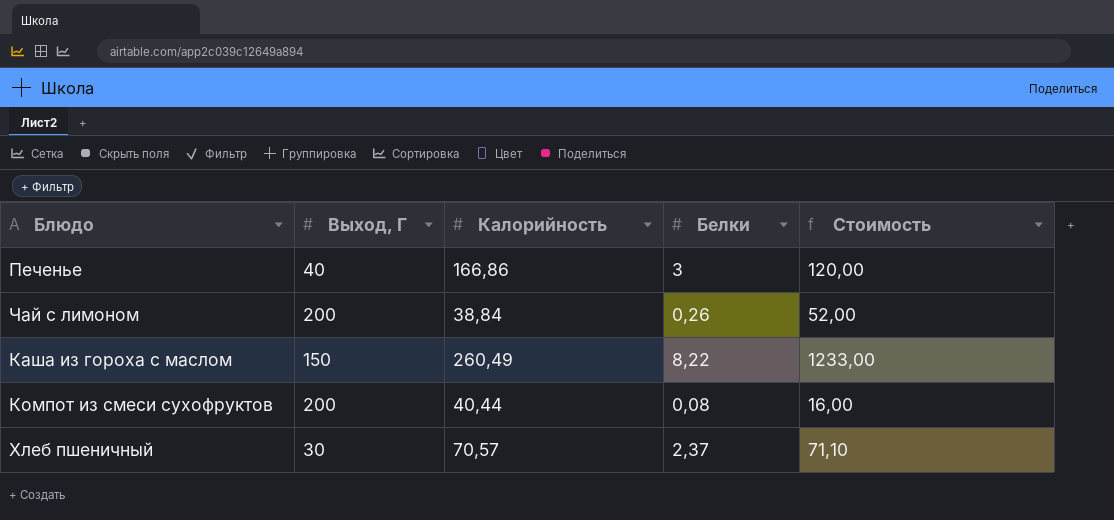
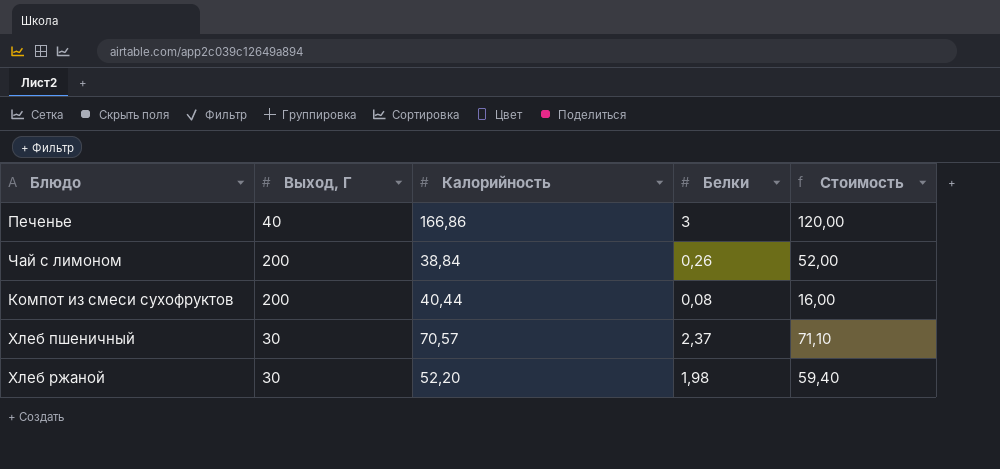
row Каша из гороха с маслом: 150 | 260,49 | 8,22 | 1233,00 -> none
row Хлеб ржаной: none -> 30 | 52,20 | 1,98 | 59,40

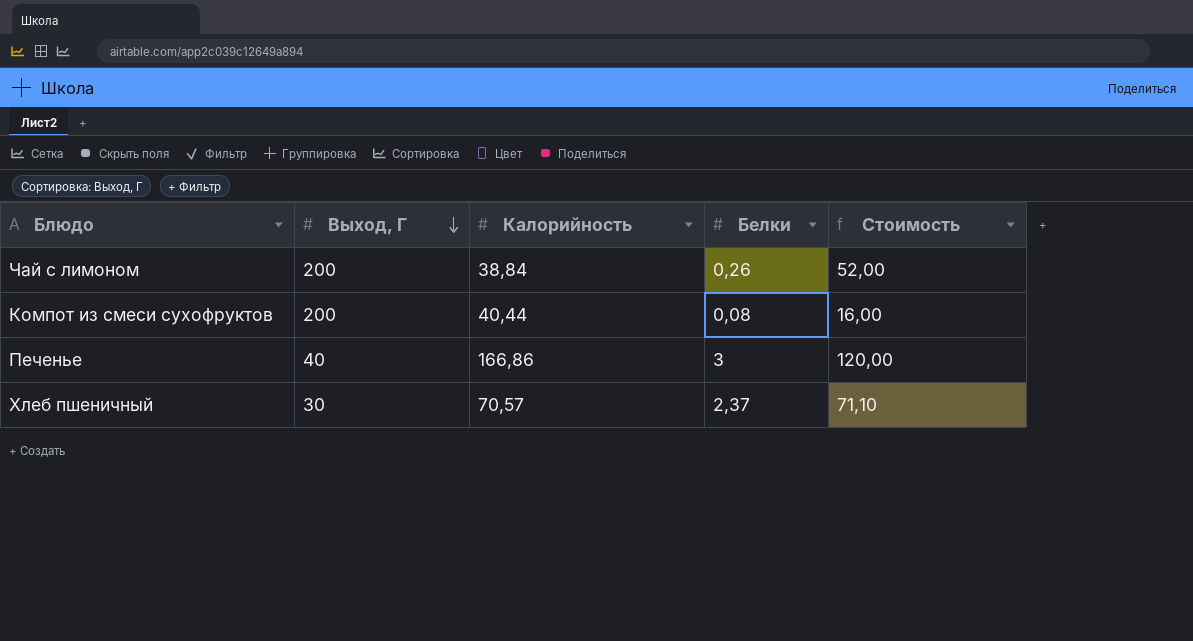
row order: none -> Выход, Г descending
row Хлеб ржаной: 30 | 52,20 | 1,98 | 59,40 -> none

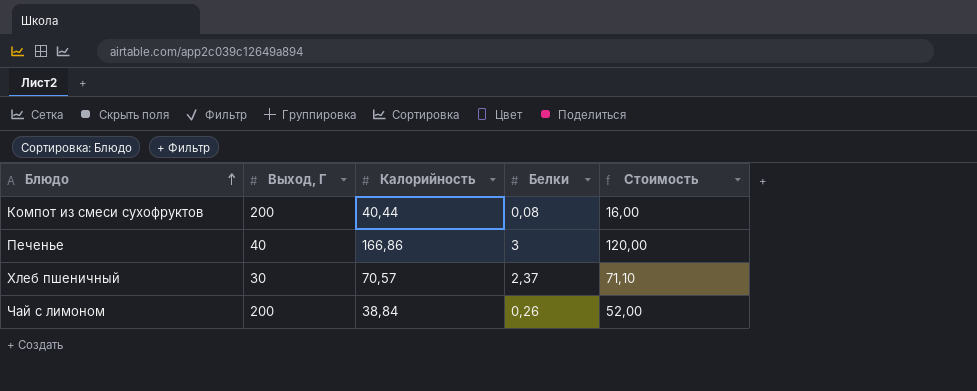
row order: Выход, Г descending -> Блюдо ascending

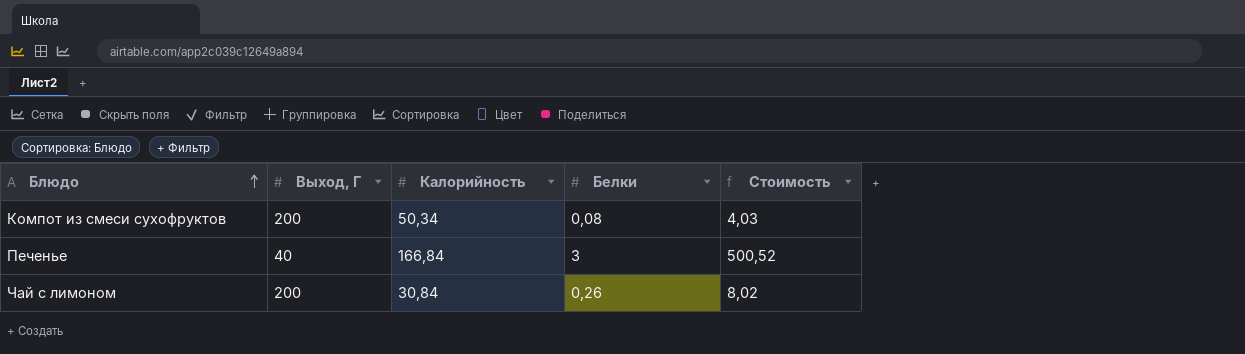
column Стоимость | formula: [Выход, Г] * [Белки] -> [Калорийность] * [Белки]
row Хлеб пшеничный: 30 | 70,57 | 2,37 | 71,10 -> none
Компот из смеси сухофруктов | Калорийность: 40,44 -> 50,34
Печенье | Калорийность: 166,86 -> 166,84
Чай с лимоном | Калорийность: 38,84 -> 30,84

